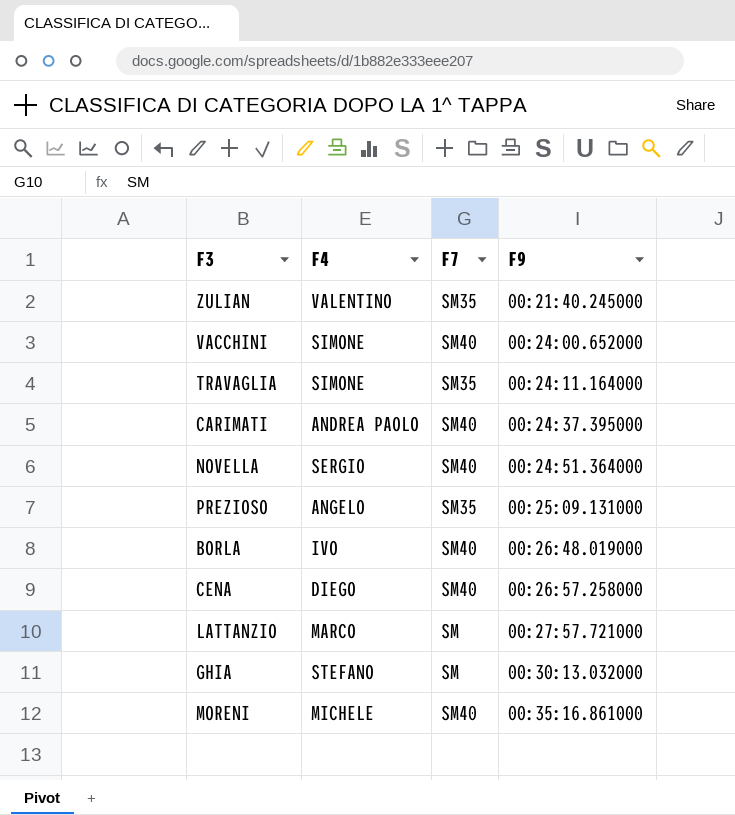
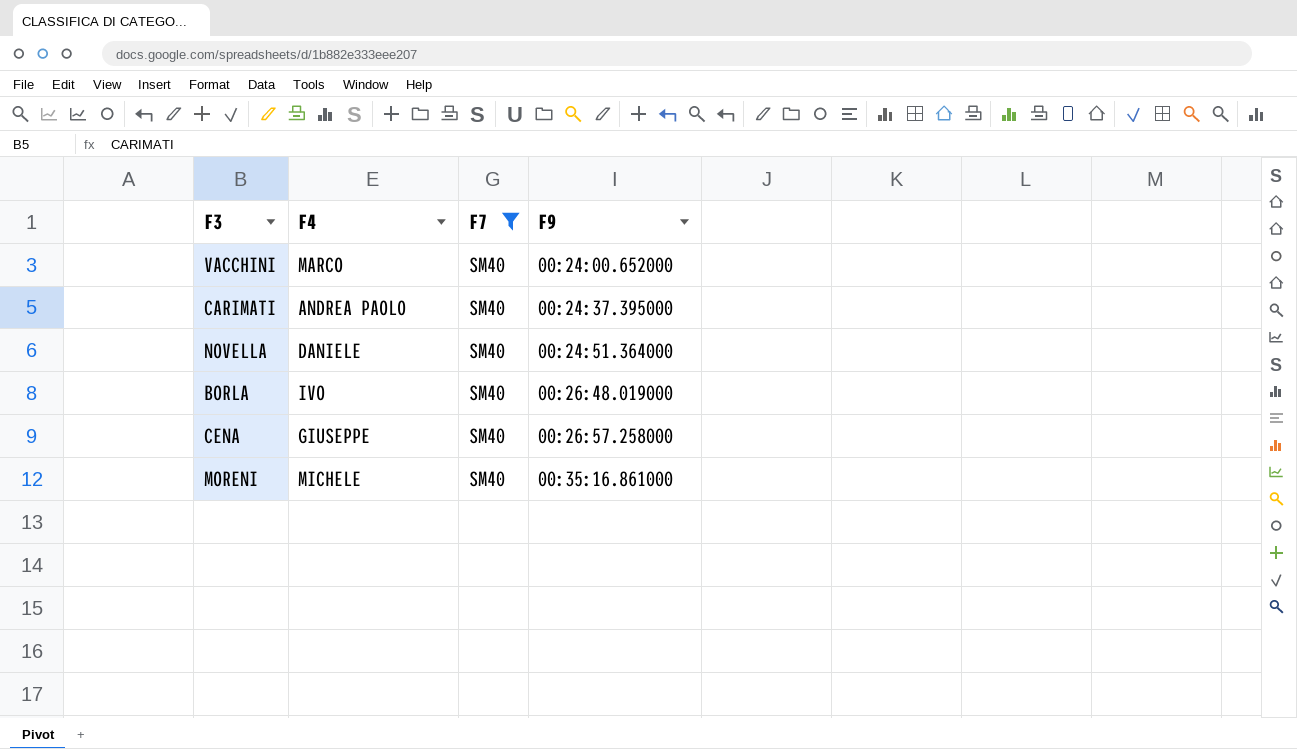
filter: none -> F7 = SM40
VACCHINI | F4: SIMONE -> MARCO
NOVELLA | F4: SERGIO -> DANIELE
CENA | F4: DIEGO -> GIUSEPPE

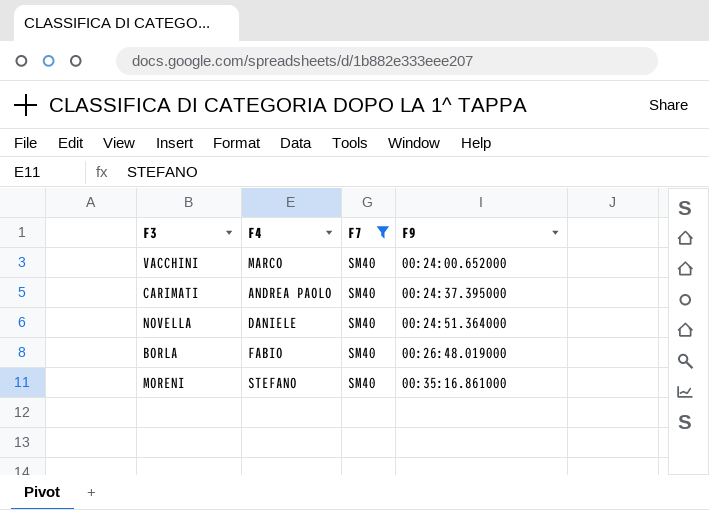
row CENA: GIUSEPPE | SM40 | 00:26:57.258000 -> none
BORLA | F4: IVO -> FABIO
MORENI | F4: MICHELE -> STEFANO

